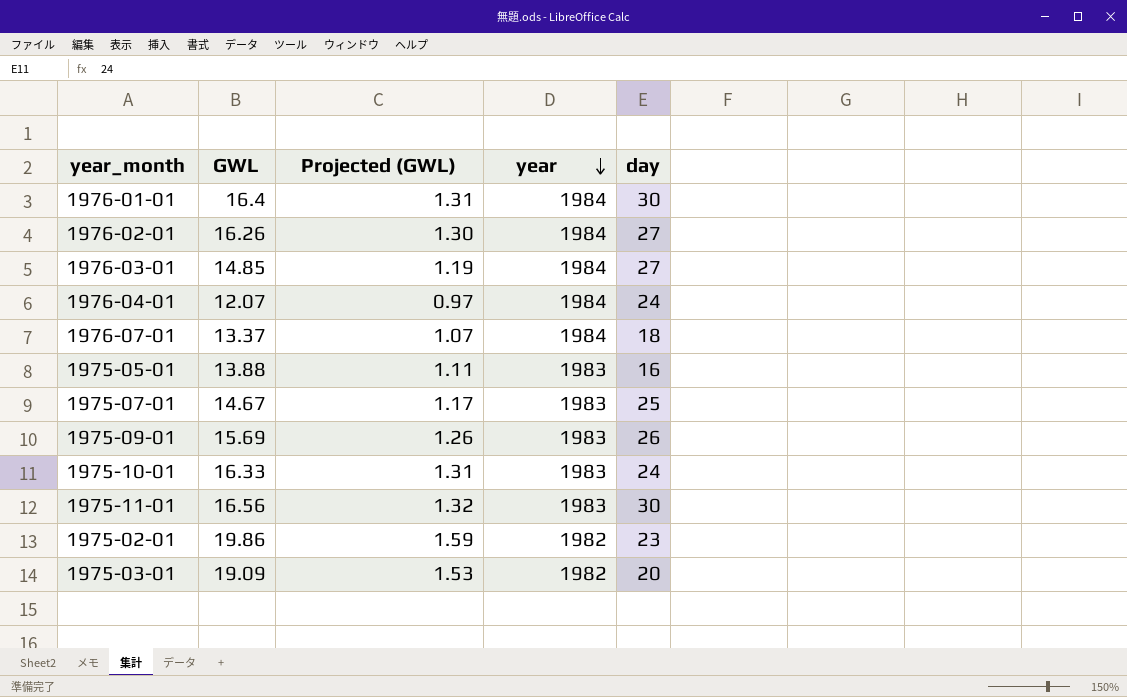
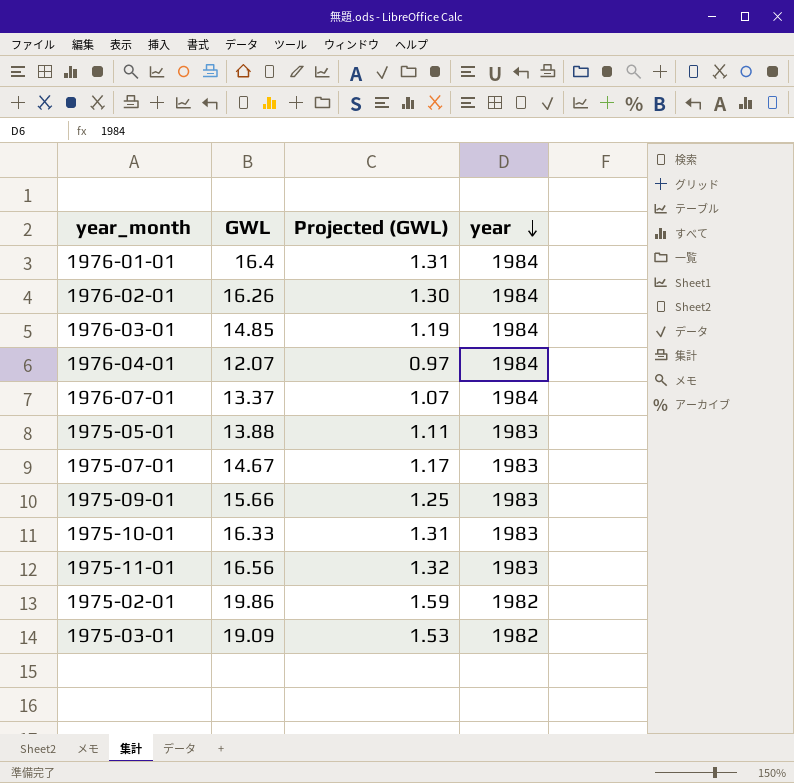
column day | position: 5 -> none
1975-09-01 | GWL: 15.69 -> 15.66
1975-09-01 | Projected (GWL): 1.26 -> 1.25

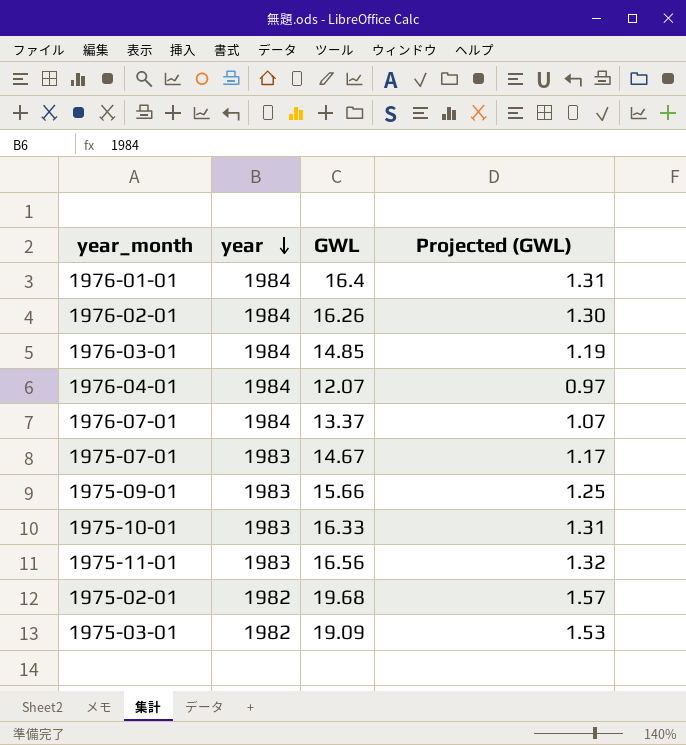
column year | position: 4 -> 2
row 1975-05-01: 13.88 | 1.11 | 1983 -> none
1975-02-01 | GWL: 19.86 -> 19.68
1975-02-01 | Projected (GWL): 1.59 -> 1.57

